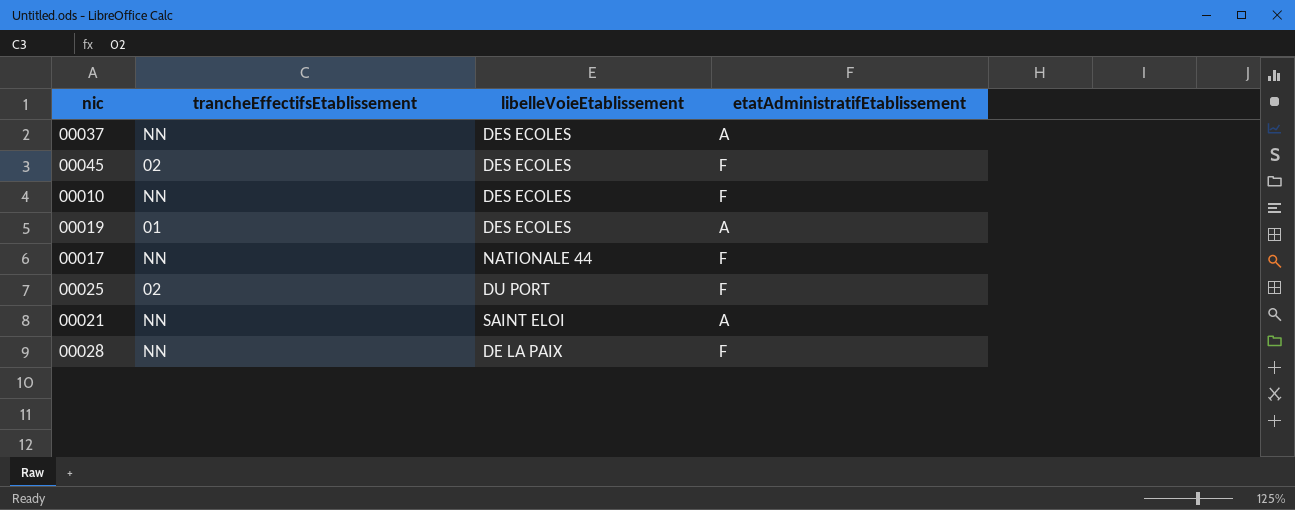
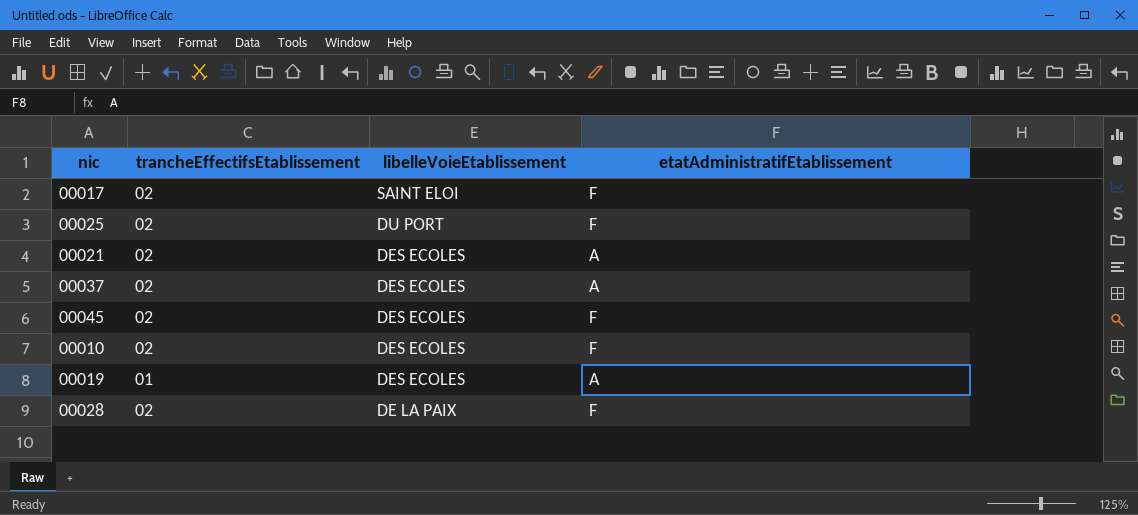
row order: none -> libelleVoieEtablissement descending
00017 | trancheEffectifsEtablissement: NN -> 02
00017 | libelleVoieEtablissement: NATIONALE 44 -> SAINT ELOI
00021 | trancheEffectifsEtablissement: NN -> 02
00021 | libelleVoieEtablissement: SAINT ELOI -> DES ECOLES
00037 | trancheEffectifsEtablissement: NN -> 02
00010 | trancheEffectifsEtablissement: NN -> 02
00028 | trancheEffectifsEtablissement: NN -> 02

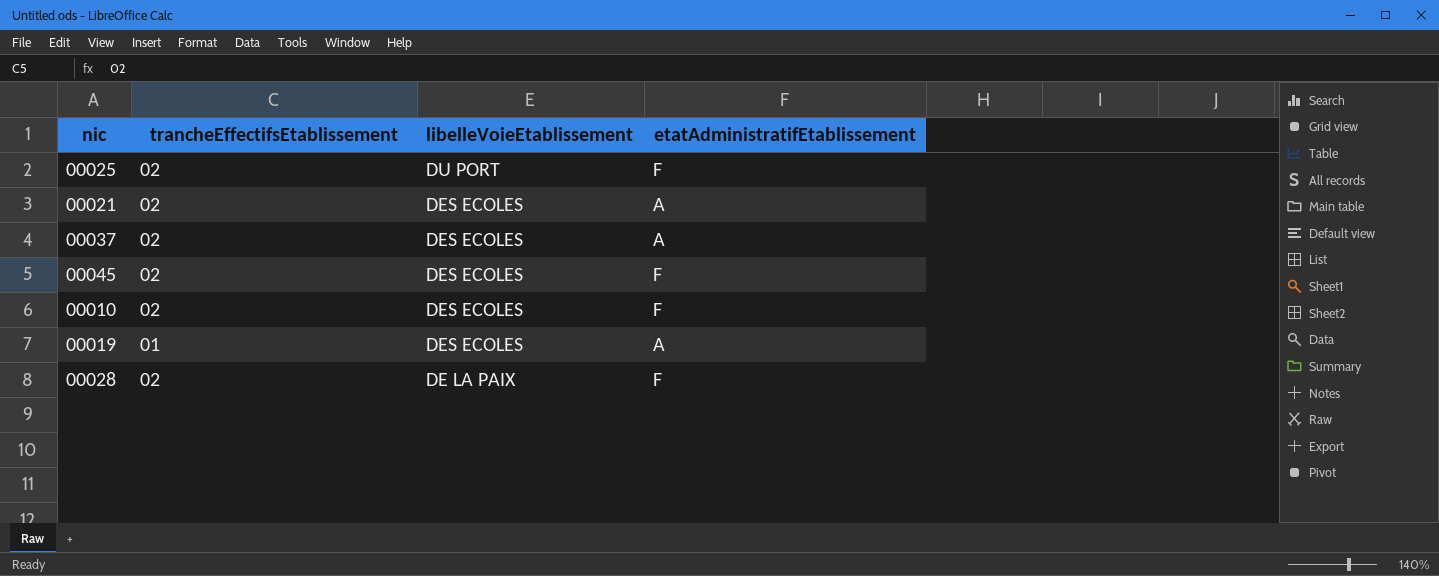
row 00017: 02 | SAINT ELOI | F -> none

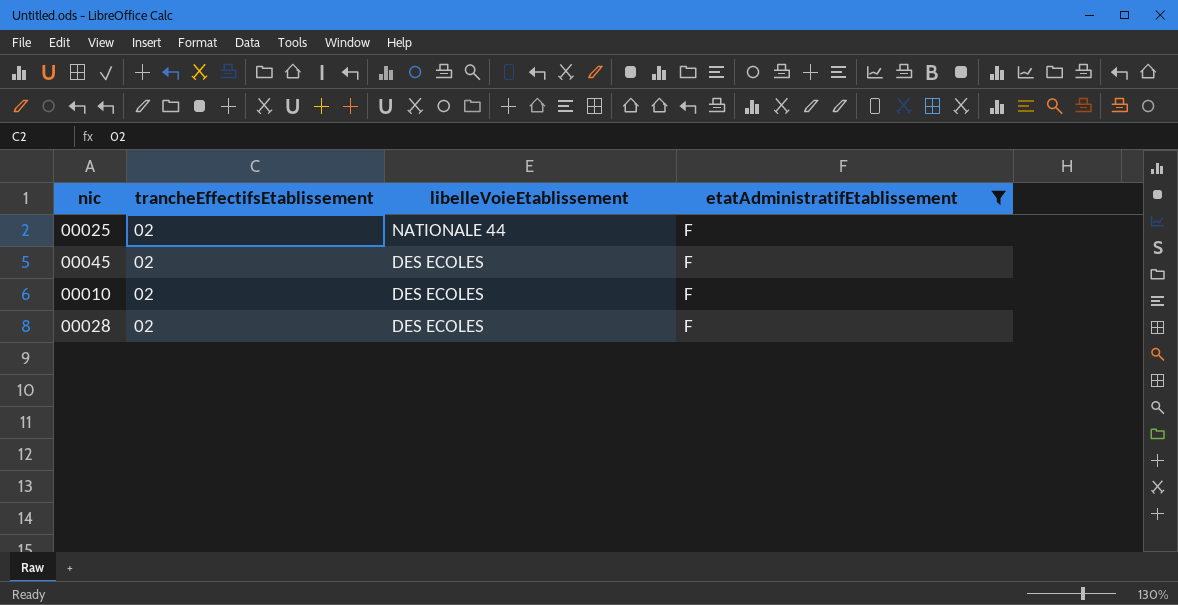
filter: none -> etatAdministratifEtablissement = F
00025 | libelleVoieEtablissement: DU PORT -> NATIONALE 44
00028 | libelleVoieEtablissement: DE LA PAIX -> DES ECOLES

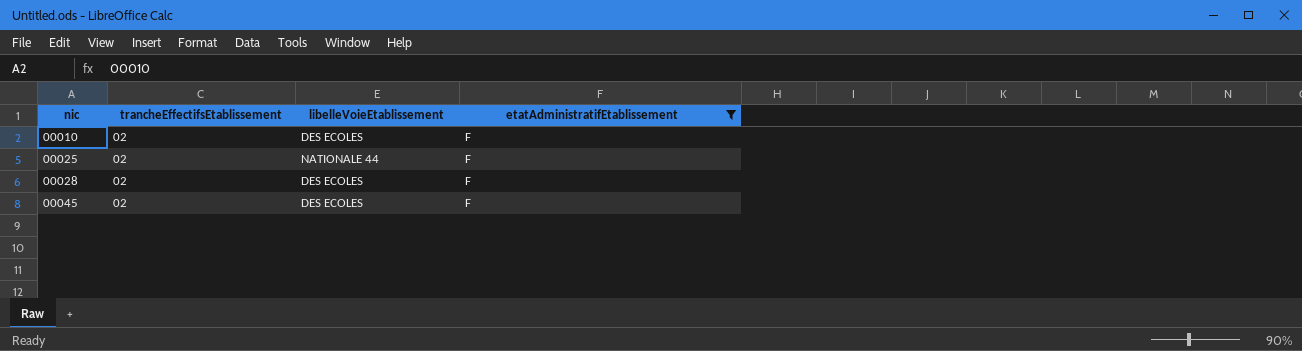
row order: libelleVoieEtablissement descending -> nic ascending

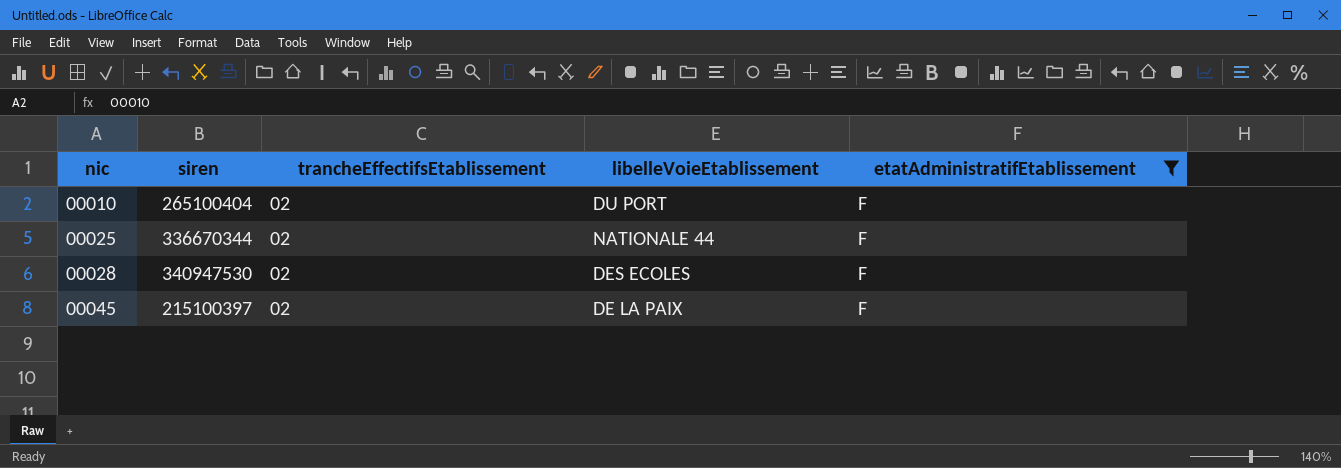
column siren | position: none -> 2
00010 | libelleVoieEtablissement: DES ECOLES -> DU PORT
00045 | libelleVoieEtablissement: DES ECOLES -> DE LA PAIX

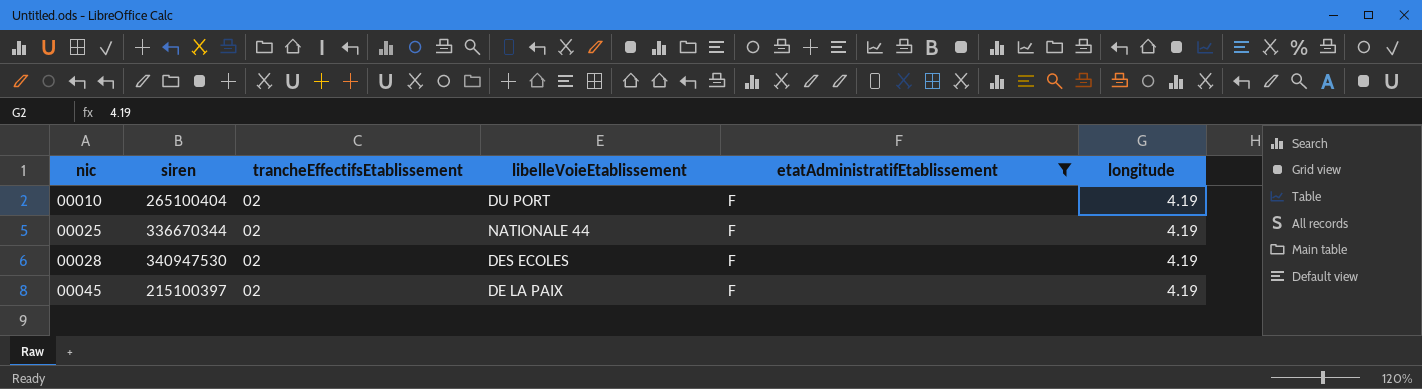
column longitude | position: none -> 6

